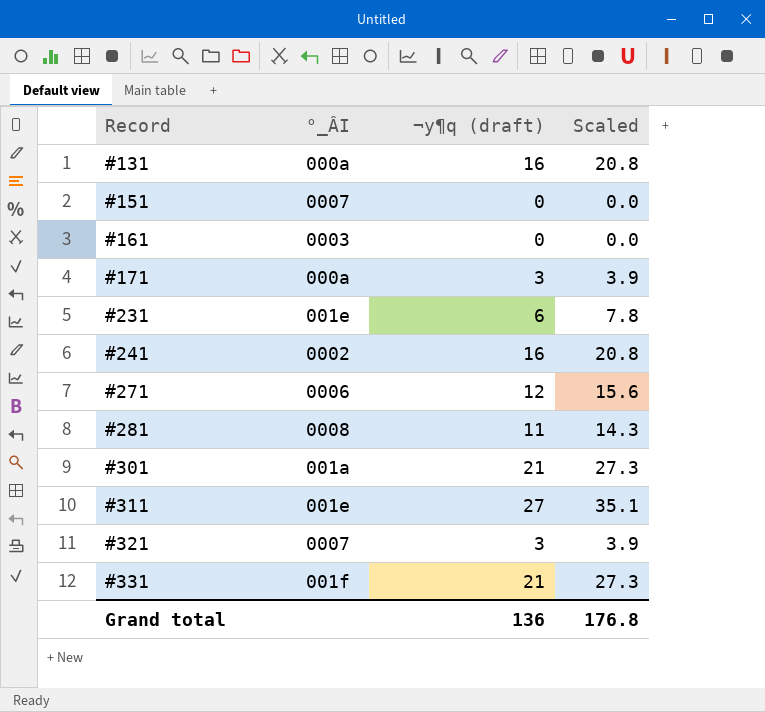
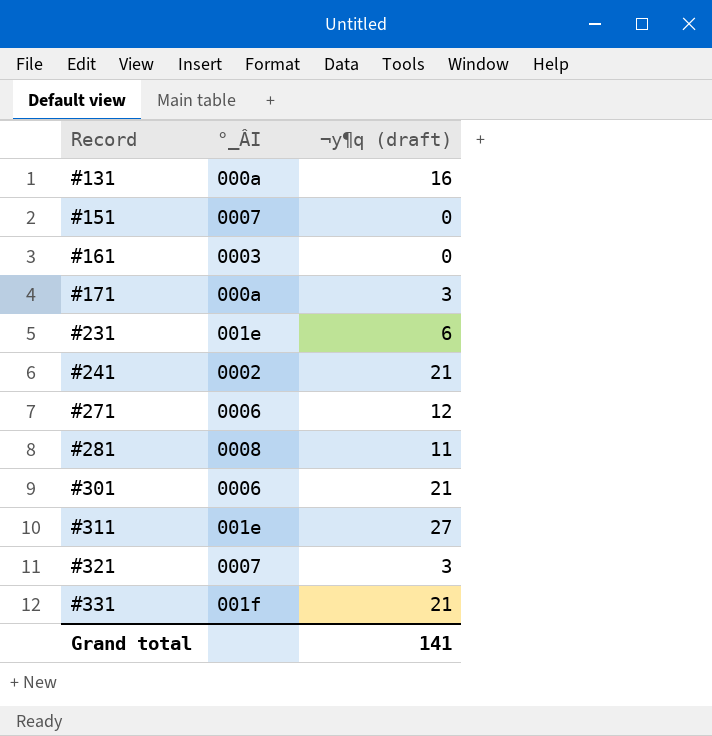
column Scaled | formula: [¬y¶q (draft)] * 1.3 -> none
#241 | ¬y¶q (draft): 16 -> 21
#301 | °_ÂI: 001a -> 0006
Grand total | ¬y¶q (draft): 136 -> 141

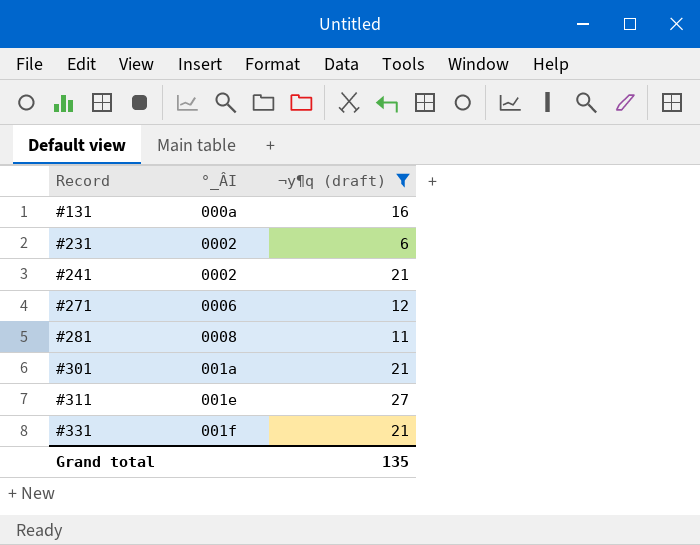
filter: none -> ¬y¶q (draft) >= 6
#231 | °_ÂI: 001e -> 0002
#301 | °_ÂI: 0006 -> 001a
Grand total | ¬y¶q (draft): 141 -> 135

